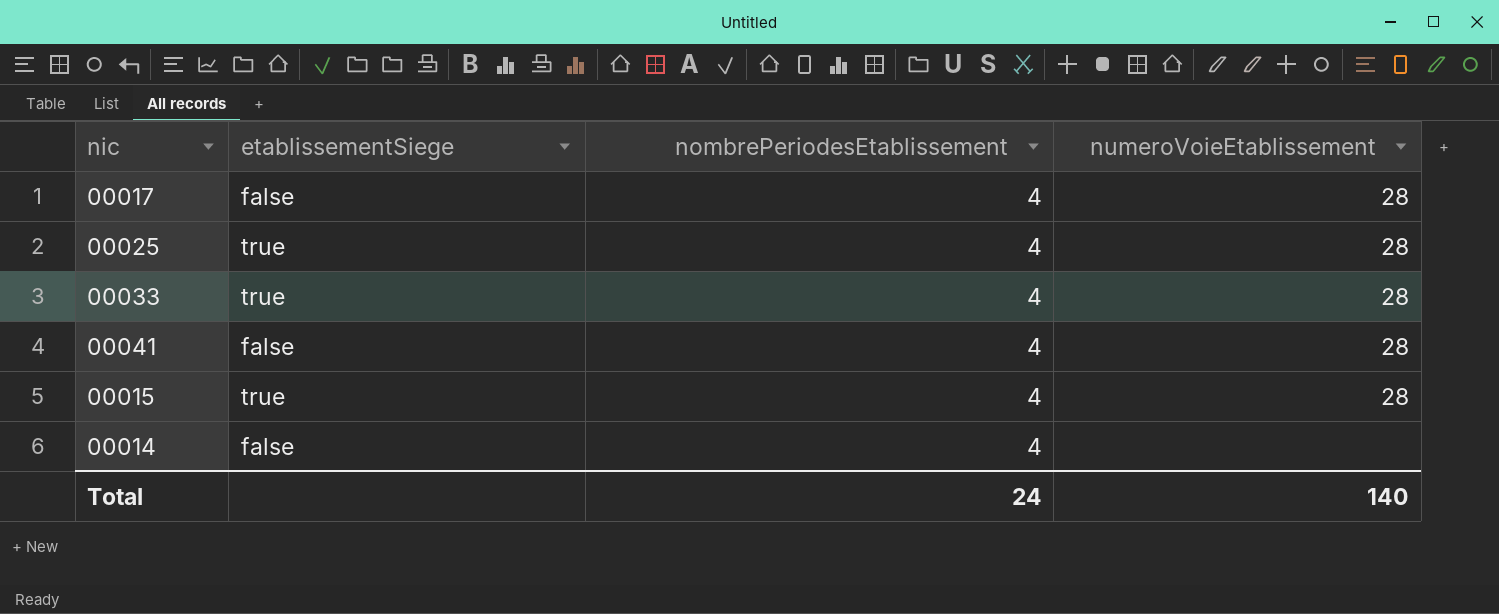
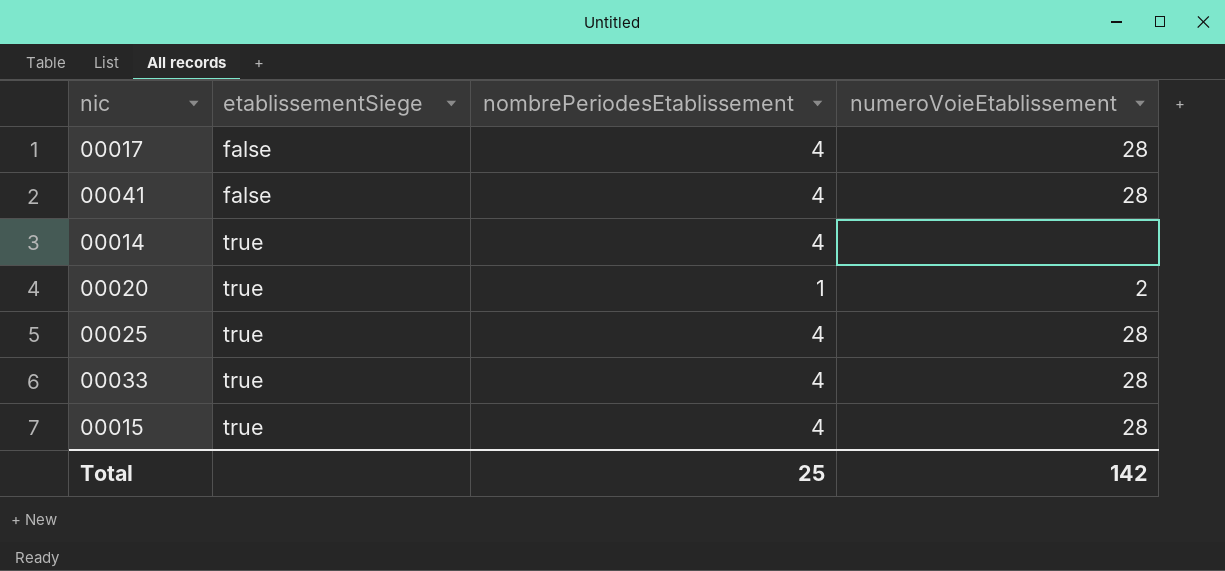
row order: none -> etablissementSiege ascending
00014 | etablissementSiege: false -> true
row 00020: none -> true | 1 | 2
Total | nombrePeriodesEtablissement: 24 -> 25
Total | numeroVoieEtablissement: 140 -> 142

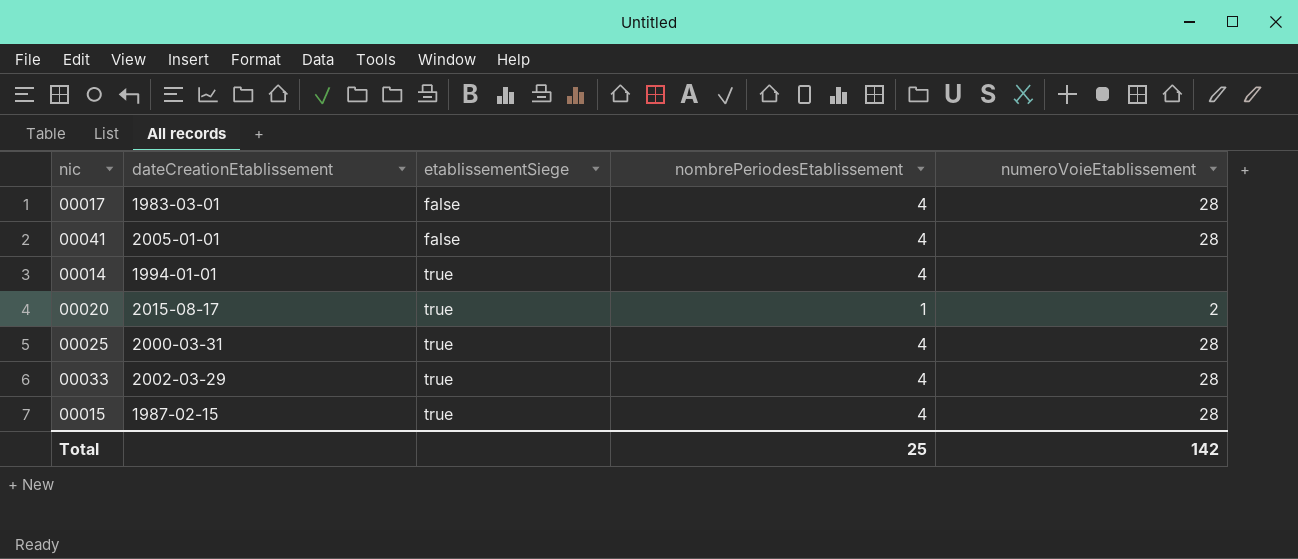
column dateCreationEtablissement | position: none -> 2

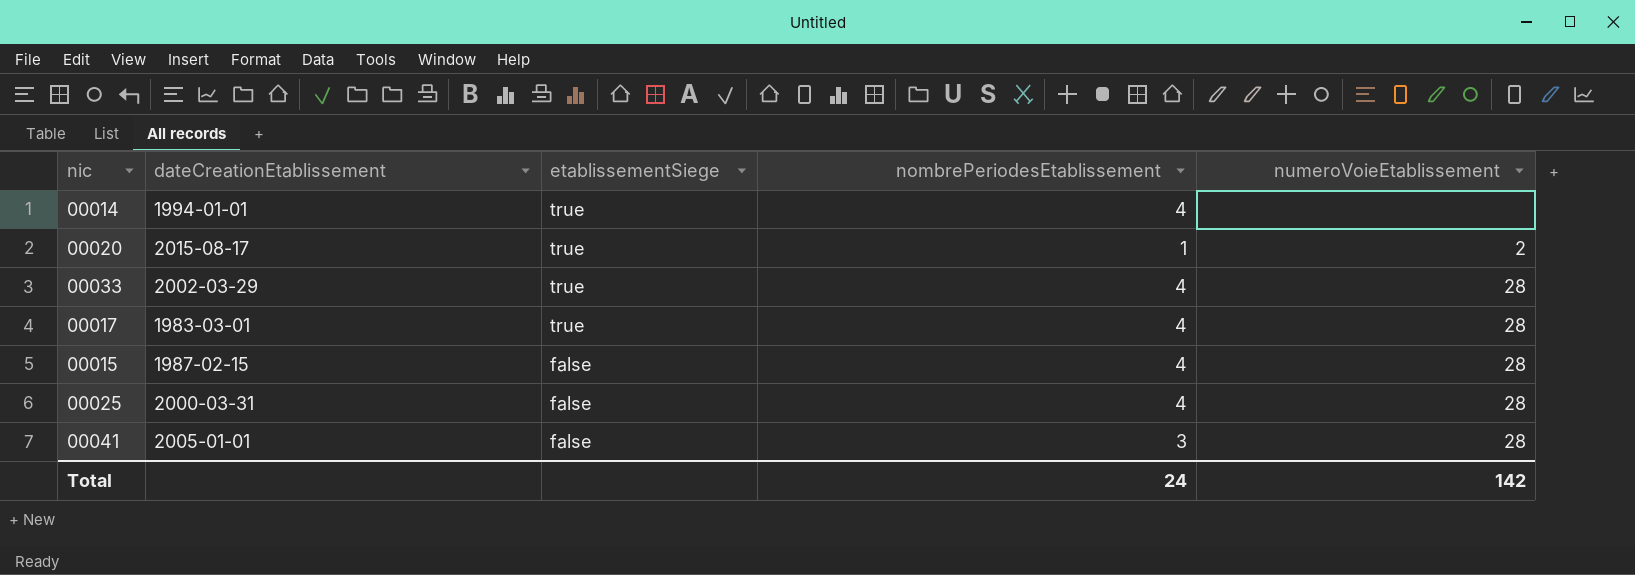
row order: etablissementSiege ascending -> etablissementSiege descending
00017 | etablissementSiege: false -> true
00015 | etablissementSiege: true -> false
00025 | etablissementSiege: true -> false
00041 | nombrePeriodesEtablissement: 4 -> 3
Total | nombrePeriodesEtablissement: 25 -> 24

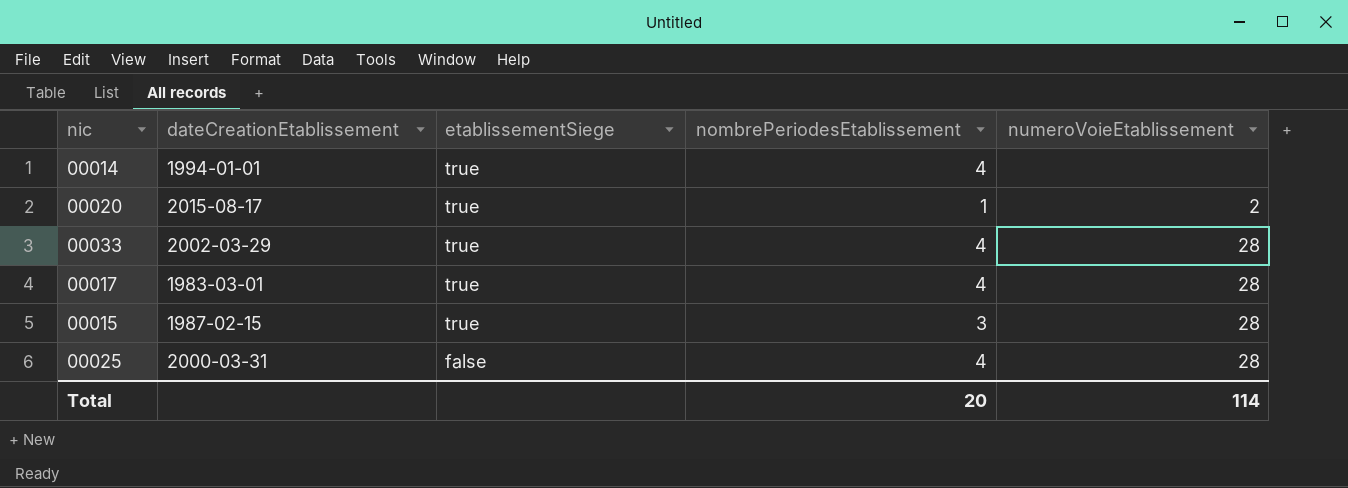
row 00041: 2005-01-01 | false | 3 | 28 -> none
00015 | etablissementSiege: false -> true
00015 | nombrePeriodesEtablissement: 4 -> 3
Total | nombrePeriodesEtablissement: 24 -> 20
Total | numeroVoieEtablissement: 142 -> 114

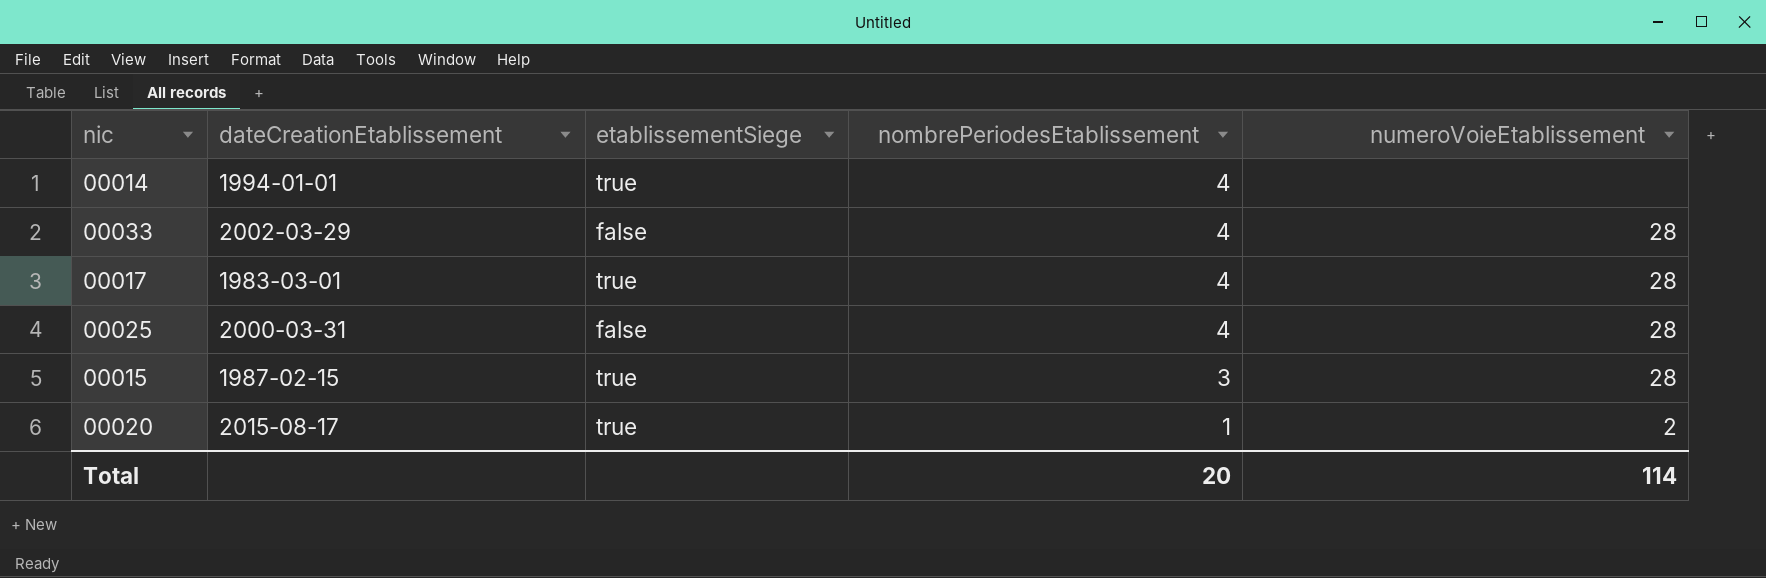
row order: etablissementSiege descending -> nombrePeriodesEtablissement descending
00033 | etablissementSiege: true -> false

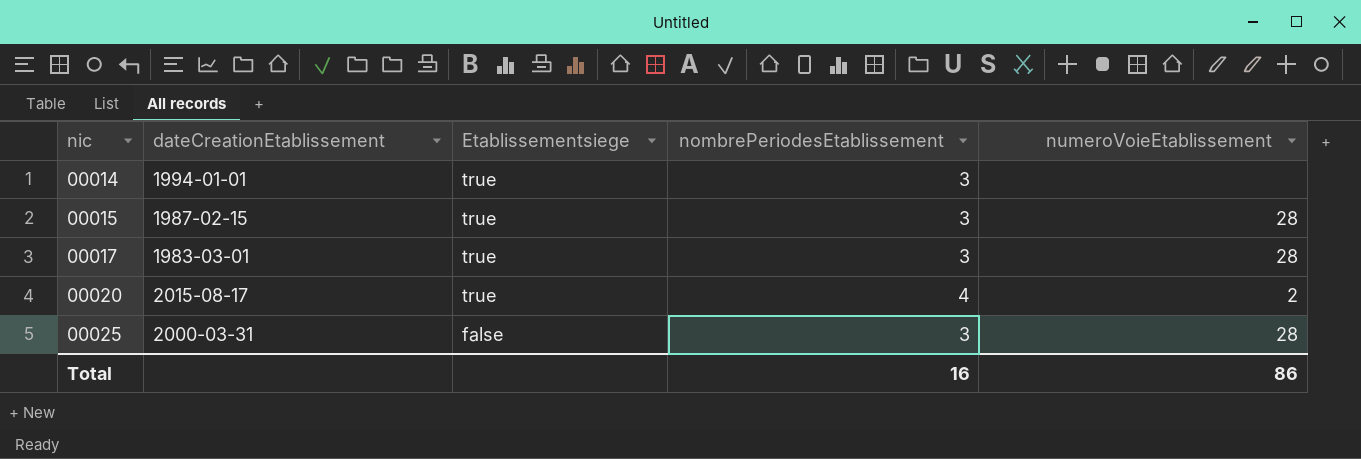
row order: nombrePeriodesEtablissement descending -> nic ascending
column name: etablissementSiege -> Etablissementsiege
row 00033: 2002-03-29 | false | 4 | 28 -> none
00014 | nombrePeriodesEtablissement: 4 -> 3
00017 | nombrePeriodesEtablissement: 4 -> 3
00020 | nombrePeriodesEtablissement: 1 -> 4
00025 | nombrePeriodesEtablissement: 4 -> 3
Total | nombrePeriodesEtablissement: 20 -> 16
Total | numeroVoieEtablissement: 114 -> 86

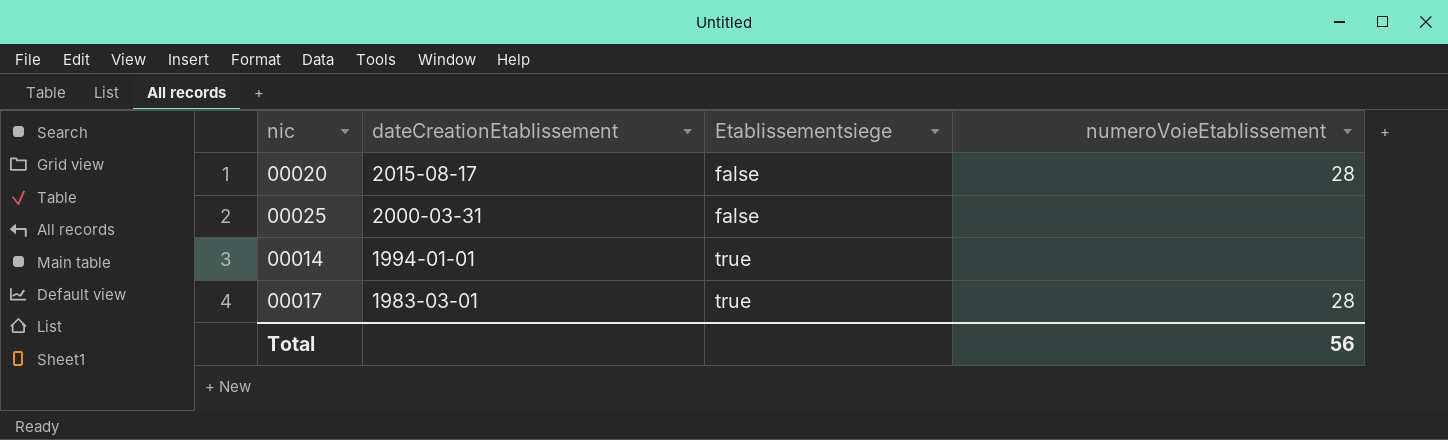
row order: nic ascending -> dateCreationEtablissement descending
column nombrePeriodesEtablissement | position: 4 -> none
row 00015: 1987-02-15 | true | 3 | 28 -> none
00020 | Etablissementsiege: true -> false
00020 | numeroVoieEtablissement: 2 -> 28
00025 | numeroVoieEtablissement: 28 -> none
Total | numeroVoieEtablissement: 86 -> 56

